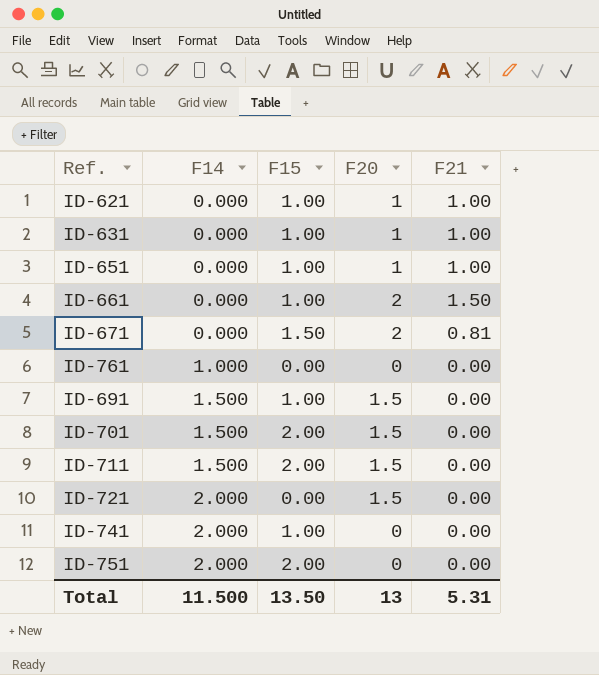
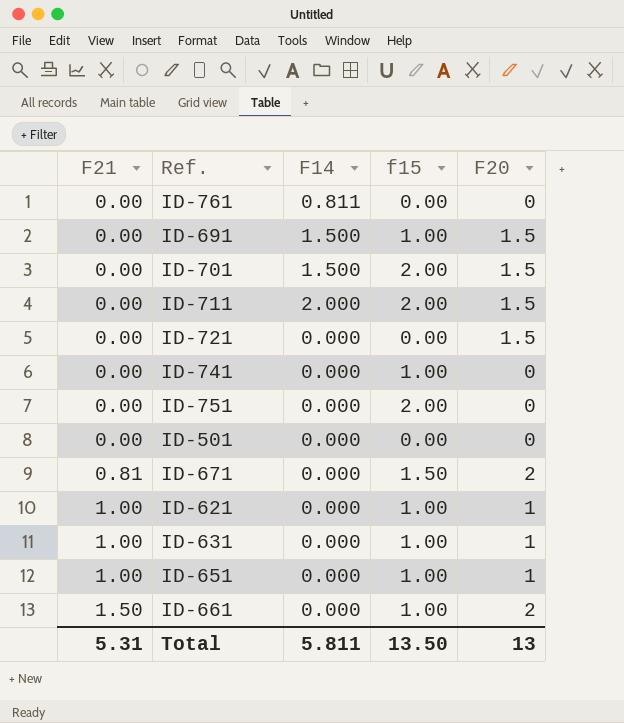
row order: F14 ascending -> F21 ascending
column F21 | position: 5 -> 1
column name: F15 -> f15
ID-761 | F14: 1.000 -> 0.811
ID-711 | F14: 1.500 -> 2.000
ID-721 | F14: 2.000 -> 0.000
ID-741 | F14: 2.000 -> 0.000
ID-751 | F14: 2.000 -> 0.000
row ID-501: none -> 0.00 | 0.000 | 0.00 | 0
Total | F14: 11.500 -> 5.811

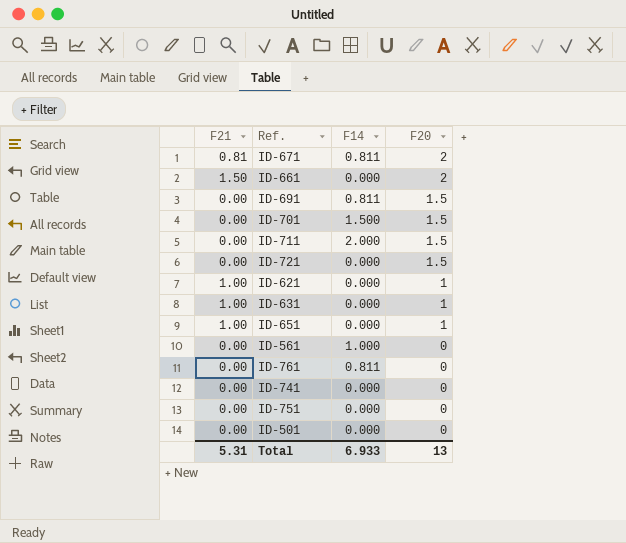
row order: F21 ascending -> F20 descending
column f15 | position: 4 -> none
ID-671 | F14: 0.000 -> 0.811
ID-691 | F14: 1.500 -> 0.811
row ID-561: none -> 0.00 | 1.000 | 0
Total | F14: 5.811 -> 6.933

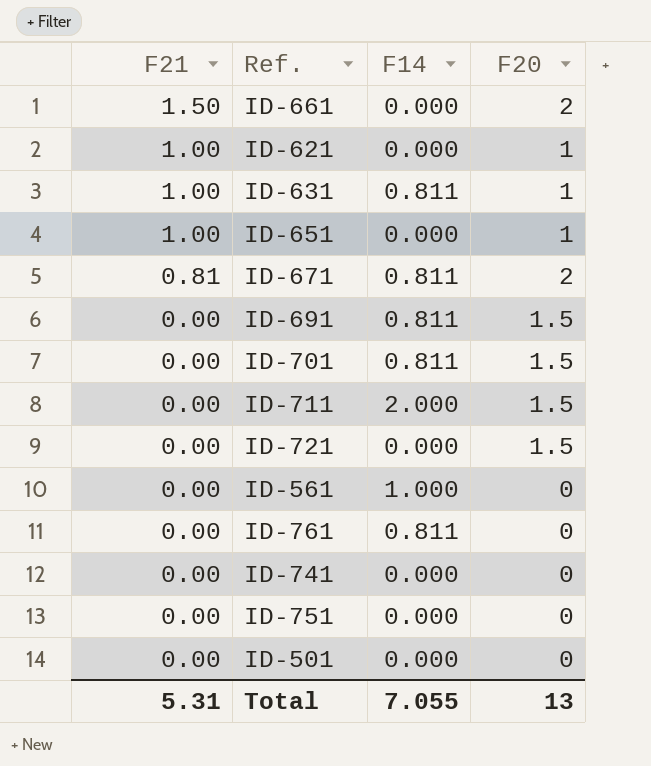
row order: F20 descending -> F21 descending
ID-631 | F14: 0.000 -> 0.811
ID-701 | F14: 1.500 -> 0.811
Total | F14: 6.933 -> 7.055

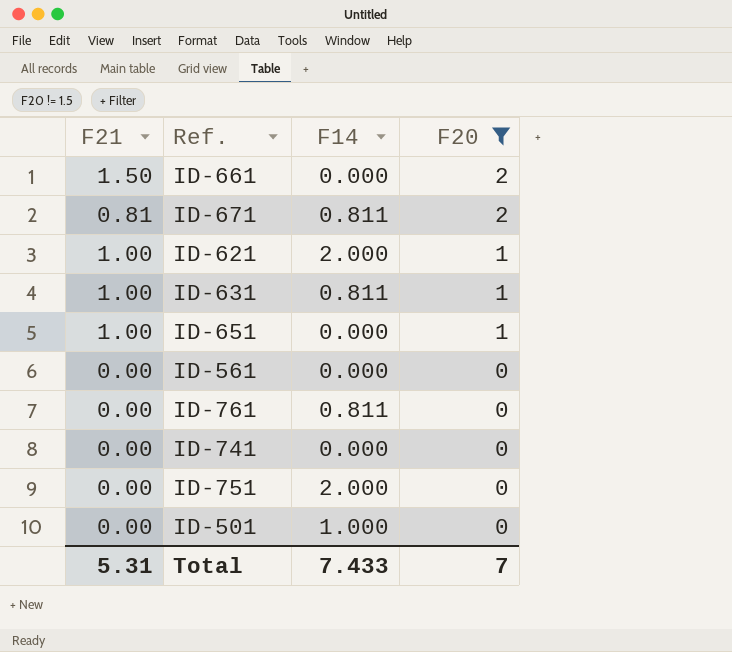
filter: none -> F20 != 1.5
row order: F21 descending -> F20 descending
ID-621 | F14: 0.000 -> 2.000
ID-561 | F14: 1.000 -> 0.000
ID-751 | F14: 0.000 -> 2.000
ID-501 | F14: 0.000 -> 1.000
Total | F14: 7.055 -> 7.433
Total | F20: 13 -> 7

